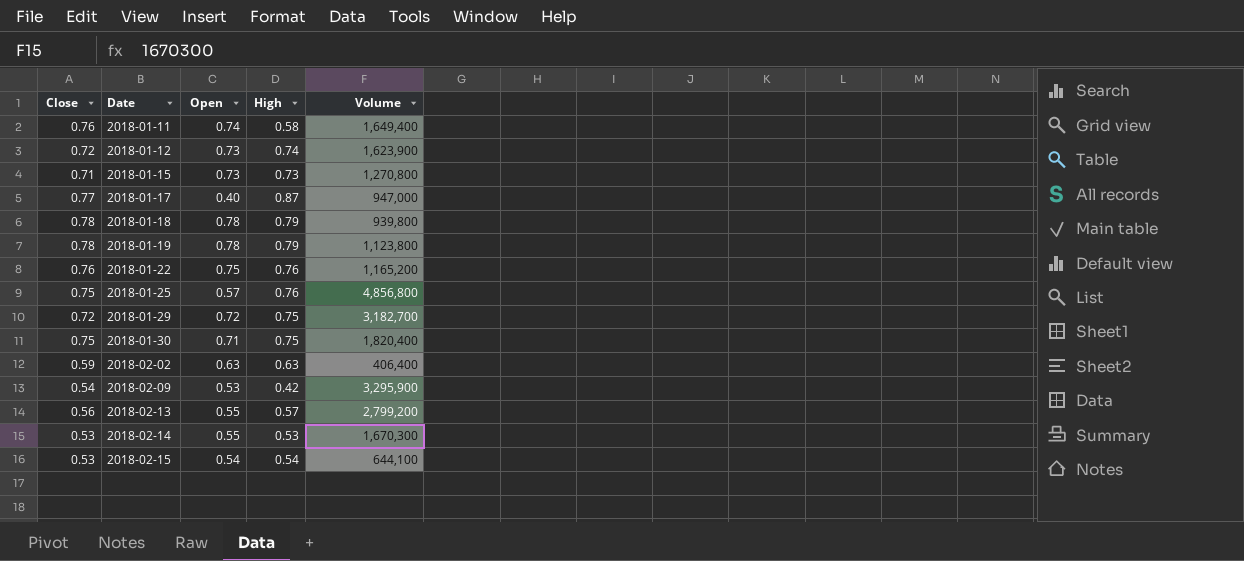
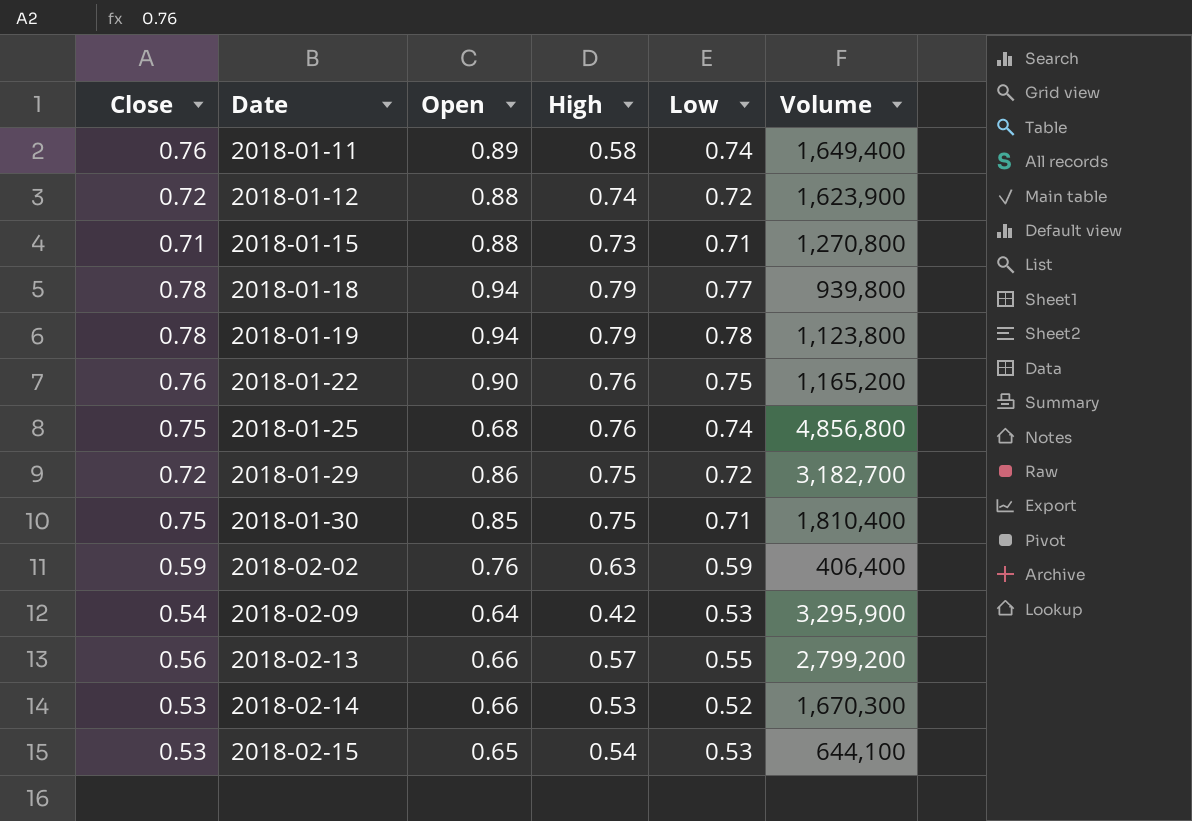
column Low | position: none -> 5
row 2018-01-17: 0.77 | 0.40 | 0.87 | 947,000 -> none
2018-01-11 | Open: 0.74 -> 0.89
2018-01-12 | Open: 0.73 -> 0.88
2018-01-15 | Open: 0.73 -> 0.88
2018-01-18 | Open: 0.78 -> 0.94
2018-01-19 | Open: 0.78 -> 0.94
2018-01-22 | Open: 0.75 -> 0.90
2018-01-25 | Open: 0.57 -> 0.68
2018-01-29 | Open: 0.72 -> 0.86
2018-01-30 | Open: 0.71 -> 0.85
2018-01-30 | Volume: 1,820,400 -> 1,810,400
2018-02-02 | Open: 0.63 -> 0.76
2018-02-09 | Open: 0.53 -> 0.64
2018-02-13 | Open: 0.55 -> 0.66
2018-02-14 | Open: 0.55 -> 0.66
2018-02-15 | Open: 0.54 -> 0.65

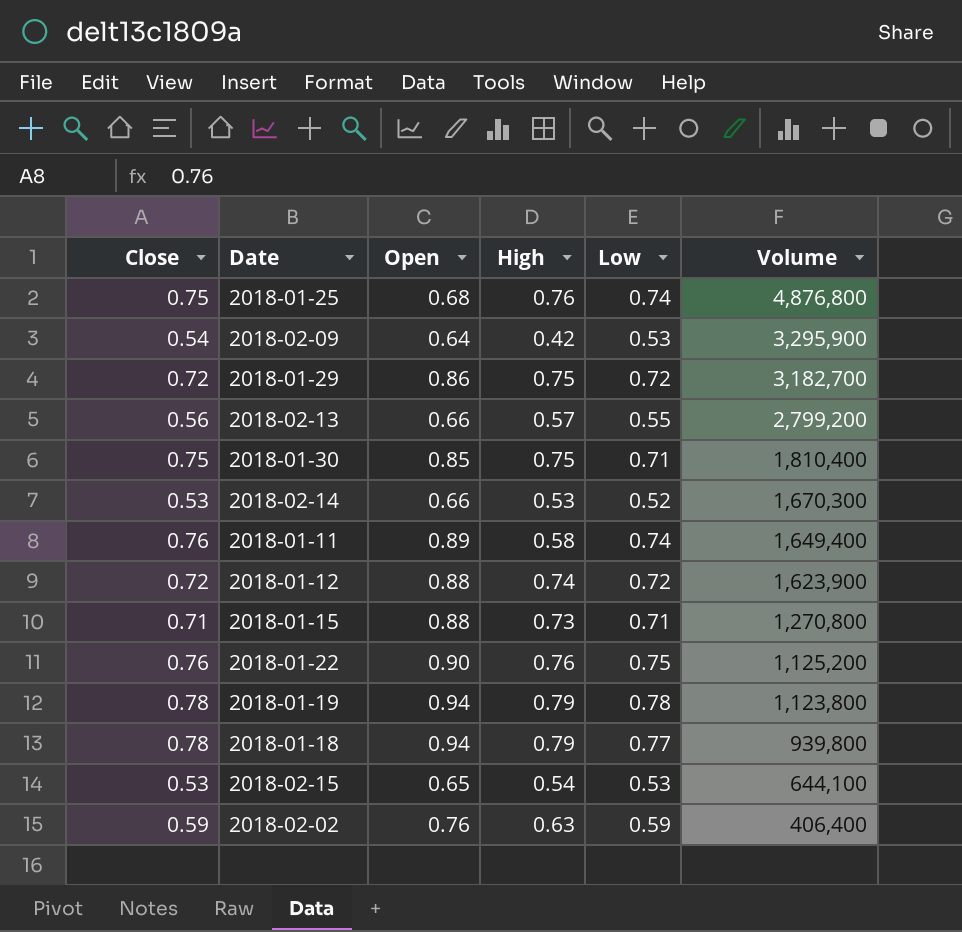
row order: Date ascending -> Volume descending
2018-01-25 | Volume: 4,856,800 -> 4,876,800
2018-01-22 | Volume: 1,165,200 -> 1,125,200

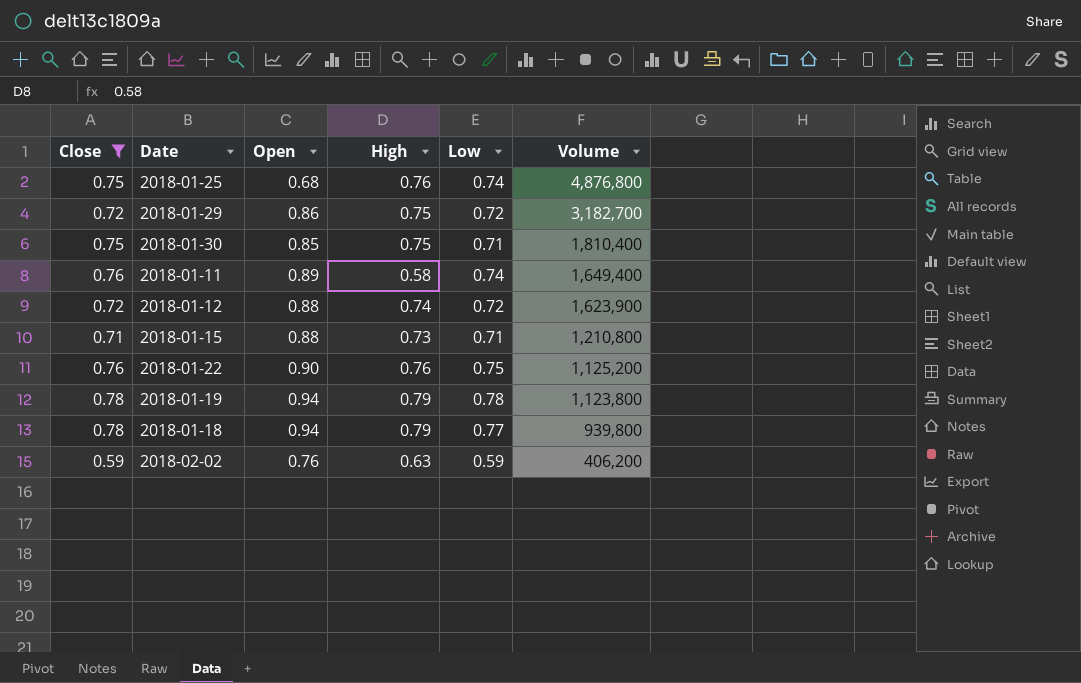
filter: none -> Close >= 0.59
2018-01-15 | Volume: 1,270,800 -> 1,210,800
2018-02-02 | Volume: 406,400 -> 406,200

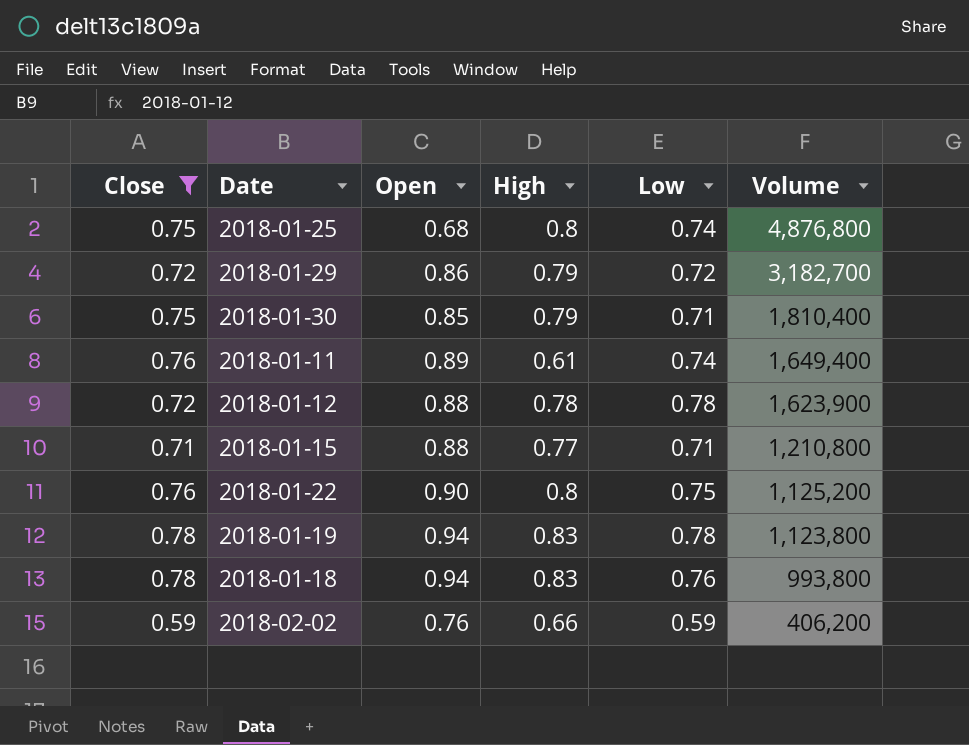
2018-01-25 | High: 0.76 -> 0.8
2018-01-29 | High: 0.75 -> 0.79
2018-01-30 | High: 0.75 -> 0.79
2018-01-11 | High: 0.58 -> 0.61
2018-01-12 | High: 0.74 -> 0.78
2018-01-12 | Low: 0.72 -> 0.78
2018-01-15 | High: 0.73 -> 0.77
2018-01-22 | High: 0.76 -> 0.8
2018-01-19 | High: 0.79 -> 0.83
2018-01-18 | High: 0.79 -> 0.83
2018-01-18 | Low: 0.77 -> 0.76
2018-01-18 | Volume: 939,800 -> 993,800
2018-02-02 | High: 0.63 -> 0.66

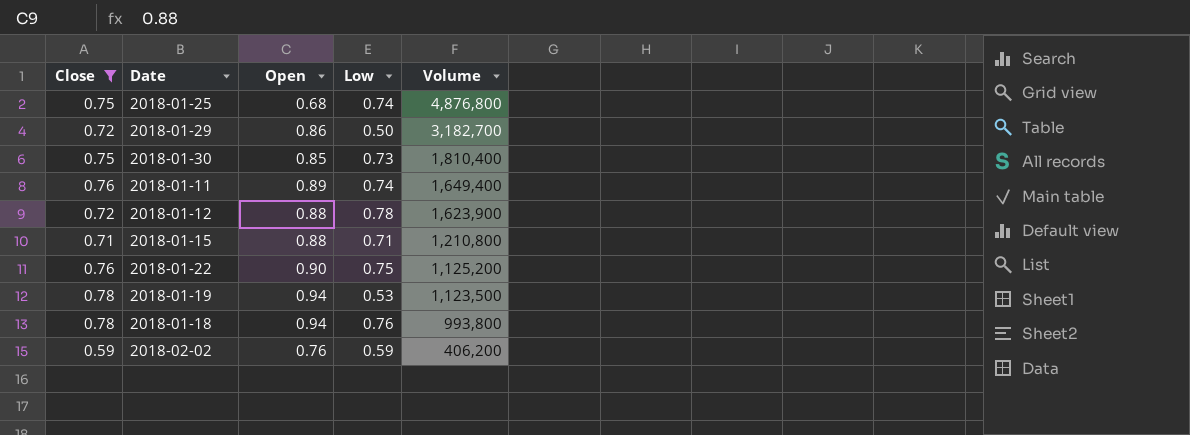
column High | position: 4 -> none
2018-01-29 | Low: 0.72 -> 0.50
2018-01-30 | Low: 0.71 -> 0.73
2018-01-19 | Low: 0.78 -> 0.53
2018-01-19 | Volume: 1,123,800 -> 1,123,500

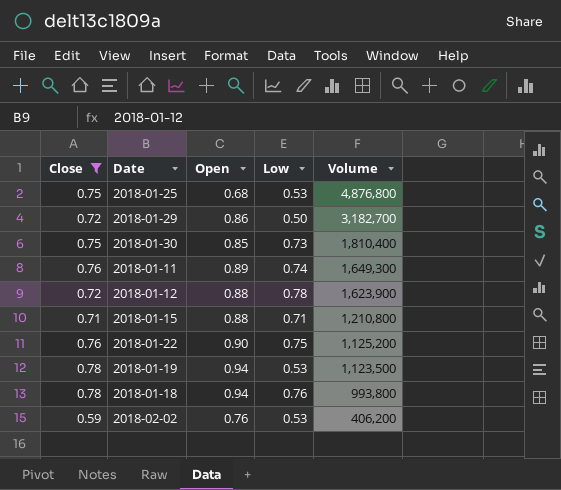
2018-01-25 | Low: 0.74 -> 0.53
2018-01-11 | Volume: 1,649,400 -> 1,649,300
2018-02-02 | Low: 0.59 -> 0.53

